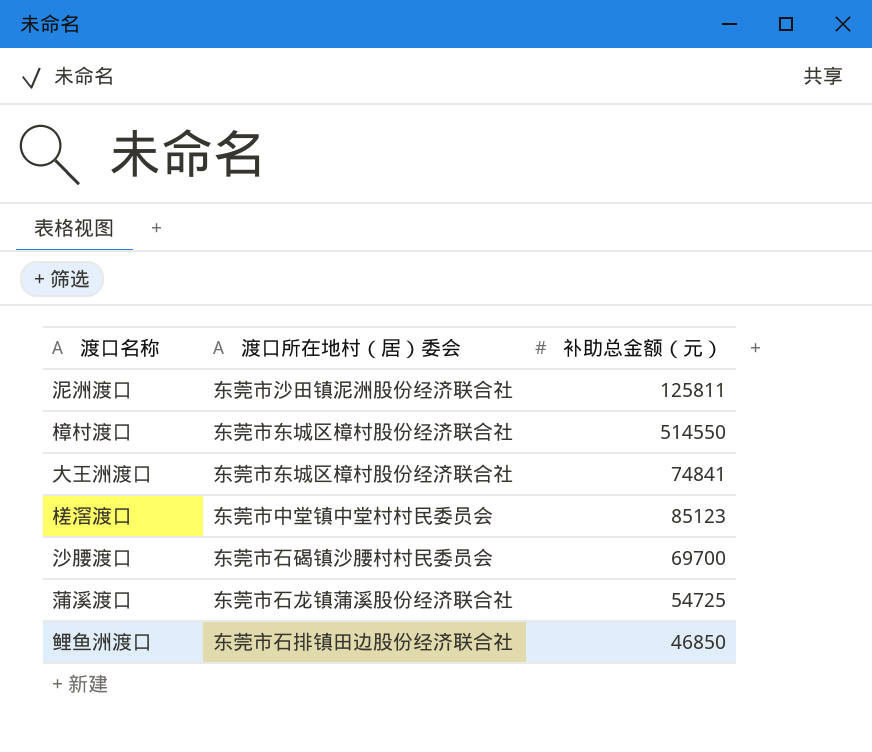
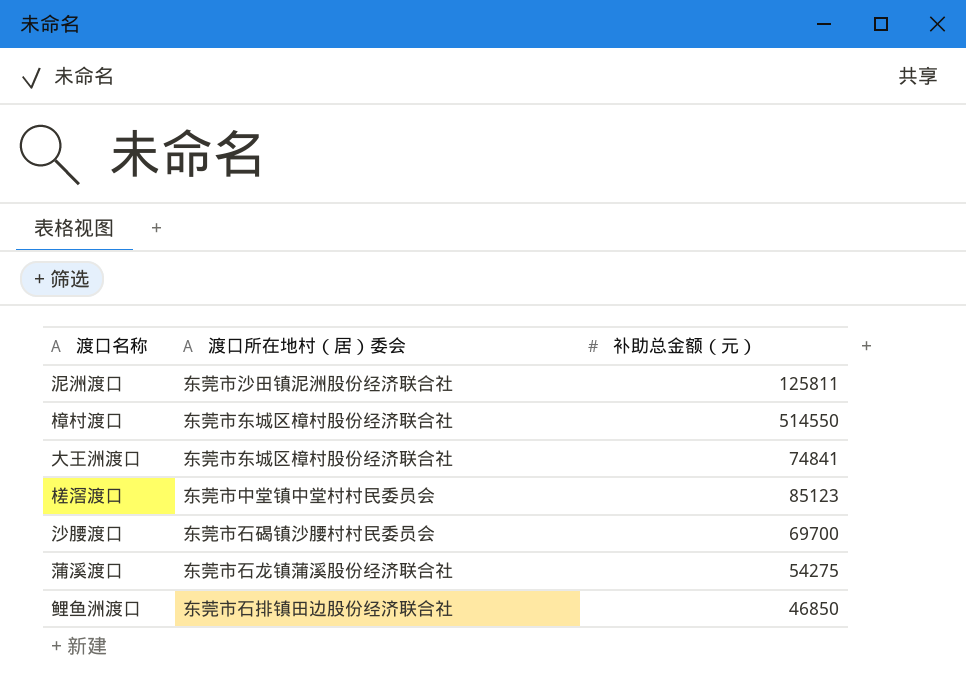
蒲溪渡口 | 补助总金额（元）: 54725 -> 54275

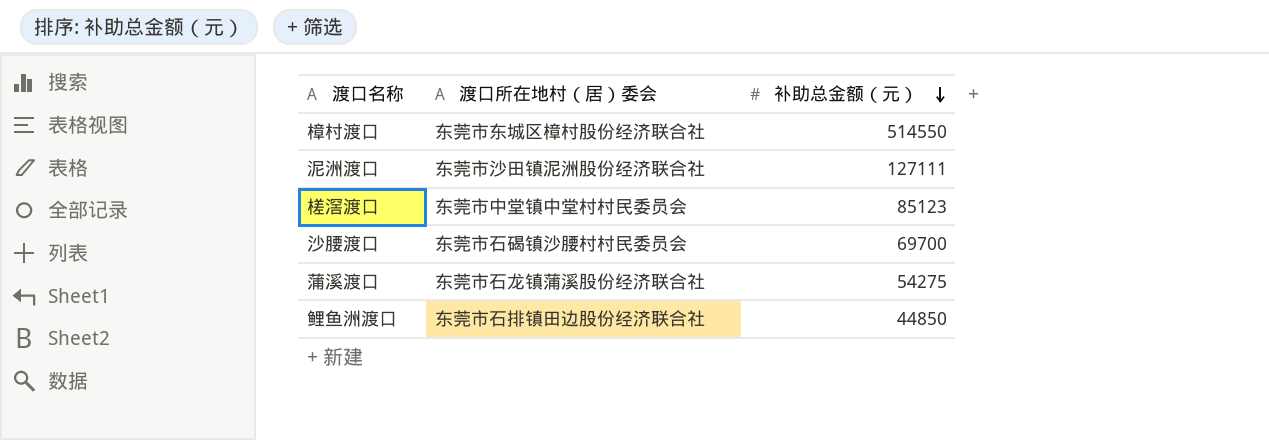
row order: none -> 补助总金额（元） descending
row 大王洲渡口: 东莞市东城区樟村股份经济联合社 | 74841 -> none
泥洲渡口 | 补助总金额（元）: 125811 -> 127111
鲤鱼洲渡口 | 补助总金额（元）: 46850 -> 44850

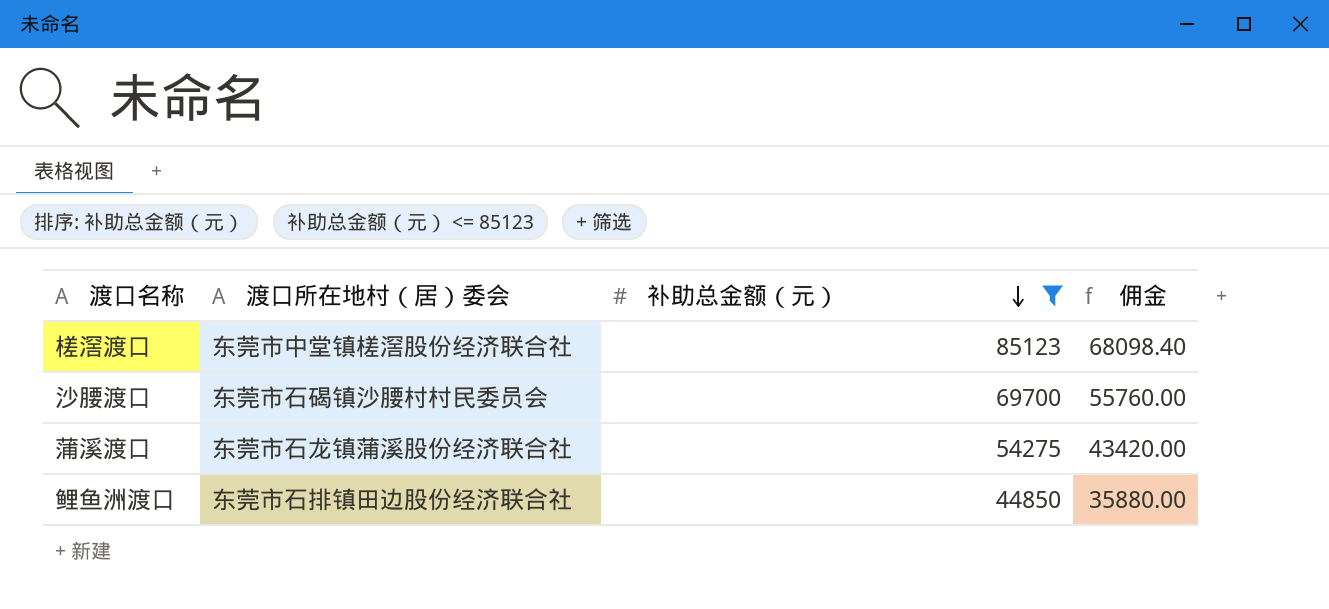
filter: none -> 补助总金额（元） <= 85123
column 佣金 | formula: none -> [补助总金额（元）] * 0.8
槎滘渡口 | 渡口所在地村（居）委会: 东莞市中堂镇中堂村村民委员会 -> 东莞市中堂镇槎滘股份经济联合社

